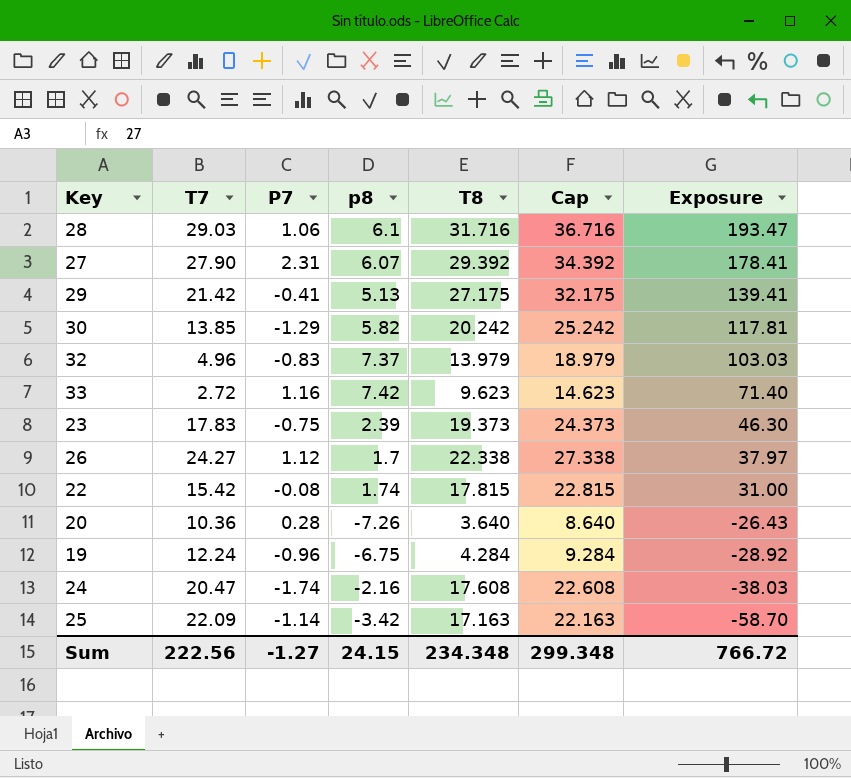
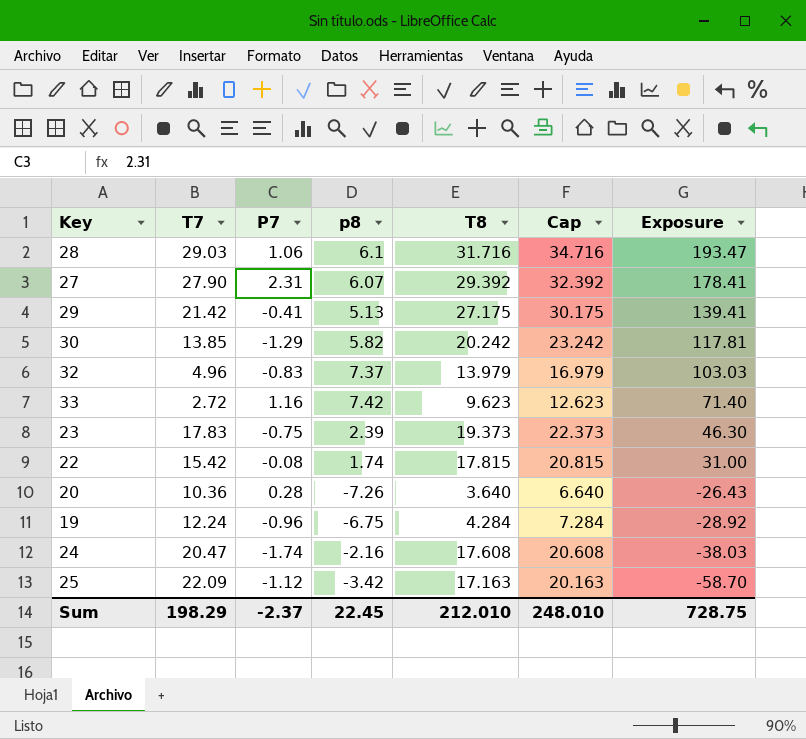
column Cap | formula: [T8] + 5 -> [T8] + 3
row 26: 24.27 | 1.12 | 1.7 | 22.338 | 27.338 | 37.97 -> none
25 | P7: -1.14 -> -1.12
Sum | T7: 222.56 -> 198.29
Sum | P7: -1.27 -> -2.37
Sum | p8: 24.15 -> 22.45
Sum | T8: 234.348 -> 212.010
Sum | Cap: 299.348 -> 248.010
Sum | Exposure: 766.72 -> 728.75

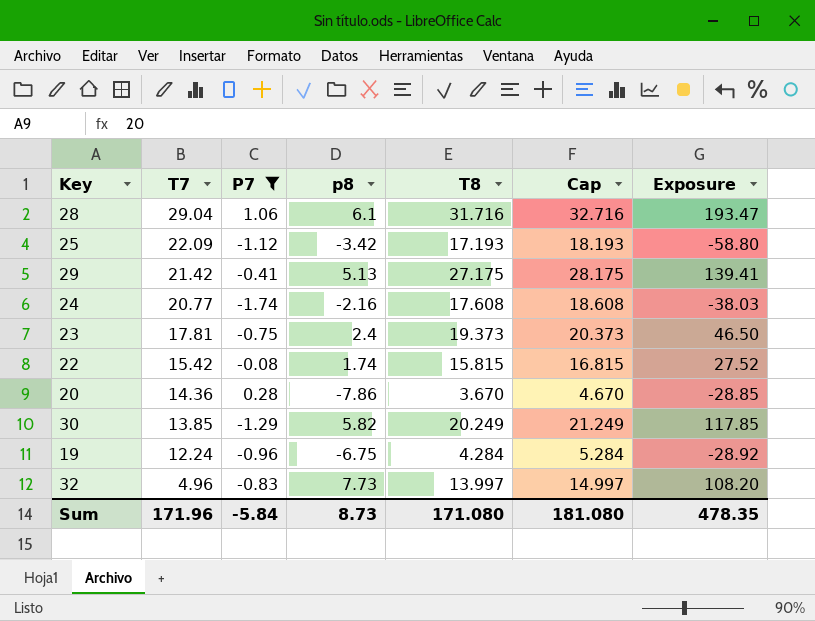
filter: none -> P7 <= 1.06
row order: Exposure descending -> T7 descending
column Cap | formula: [T8] + 3 -> [T8] + 1
28 | T7: 29.03 -> 29.04
25 | T8: 17.163 -> 17.193
25 | Exposure: -58.70 -> -58.80
24 | T7: 20.47 -> 20.77
23 | T7: 17.83 -> 17.81
23 | p8: 2.39 -> 2.4
23 | Exposure: 46.30 -> 46.50
22 | T8: 17.815 -> 15.815
22 | Exposure: 31.00 -> 27.52
20 | T7: 10.36 -> 14.36
20 | p8: -7.26 -> -7.86
20 | T8: 3.640 -> 3.670
20 | Exposure: -26.43 -> -28.85
30 | T8: 20.242 -> 20.249
30 | Exposure: 117.81 -> 117.85
32 | p8: 7.37 -> 7.73
32 | T8: 13.979 -> 13.997
32 | Exposure: 103.03 -> 108.20
Sum | T7: 198.29 -> 171.96
Sum | P7: -2.37 -> -5.84
Sum | p8: 22.45 -> 8.73
Sum | T8: 212.010 -> 171.080
Sum | Cap: 248.010 -> 181.080
Sum | Exposure: 728.75 -> 478.35

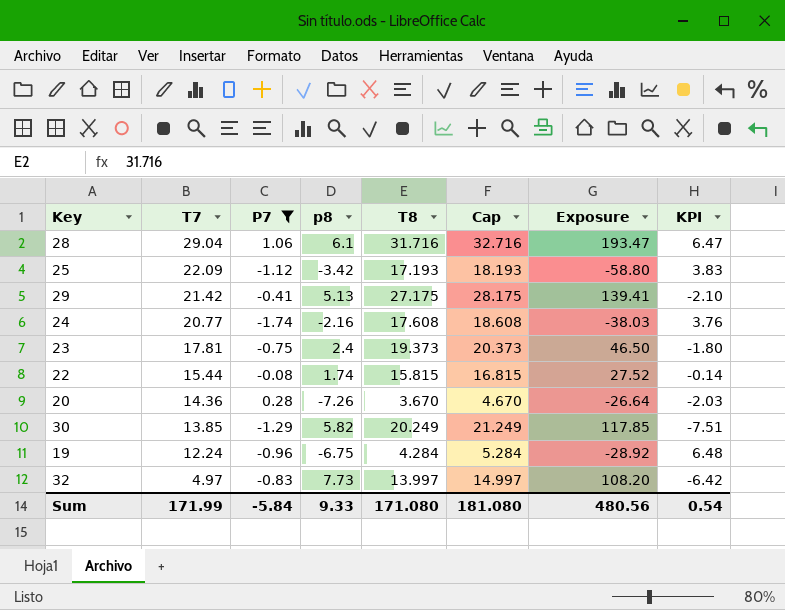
column KPI | formula: none -> [P7] * [p8]
22 | T7: 15.42 -> 15.44
20 | p8: -7.86 -> -7.26
20 | Exposure: -28.85 -> -26.64
32 | T7: 4.96 -> 4.97
Sum | T7: 171.96 -> 171.99
Sum | p8: 8.73 -> 9.33
Sum | Exposure: 478.35 -> 480.56

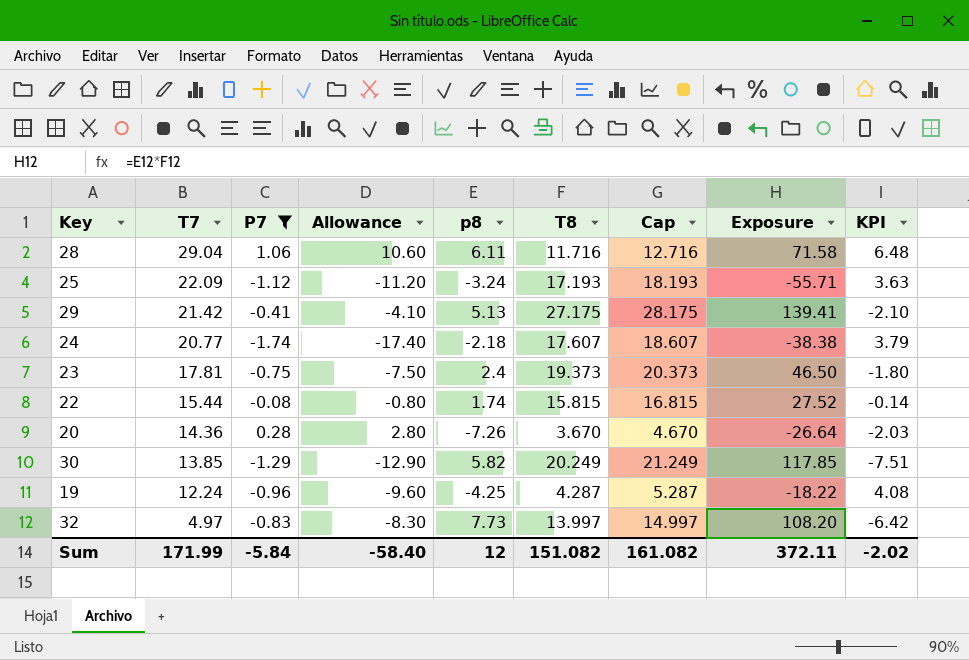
column Allowance | formula: none -> [P7] * 10
28 | p8: 6.1 -> 6.11
28 | T8: 31.716 -> 11.716
28 | Cap: 32.716 -> 12.716
28 | Exposure: 193.47 -> 71.58
28 | KPI: 6.47 -> 6.48
25 | p8: -3.42 -> -3.24
25 | Exposure: -58.80 -> -55.71
25 | KPI: 3.83 -> 3.63
24 | p8: -2.16 -> -2.18
24 | T8: 17.608 -> 17.607
24 | Cap: 18.608 -> 18.607
24 | Exposure: -38.03 -> -38.38
24 | KPI: 3.76 -> 3.79
19 | p8: -6.75 -> -4.25
19 | T8: 4.284 -> 4.287
19 | Cap: 5.284 -> 5.287
19 | Exposure: -28.92 -> -18.22
19 | KPI: 6.48 -> 4.08
Sum | p8: 9.33 -> 12
Sum | T8: 171.080 -> 151.082
Sum | Cap: 181.080 -> 161.082
Sum | Exposure: 480.56 -> 372.11
Sum | KPI: 0.54 -> -2.02

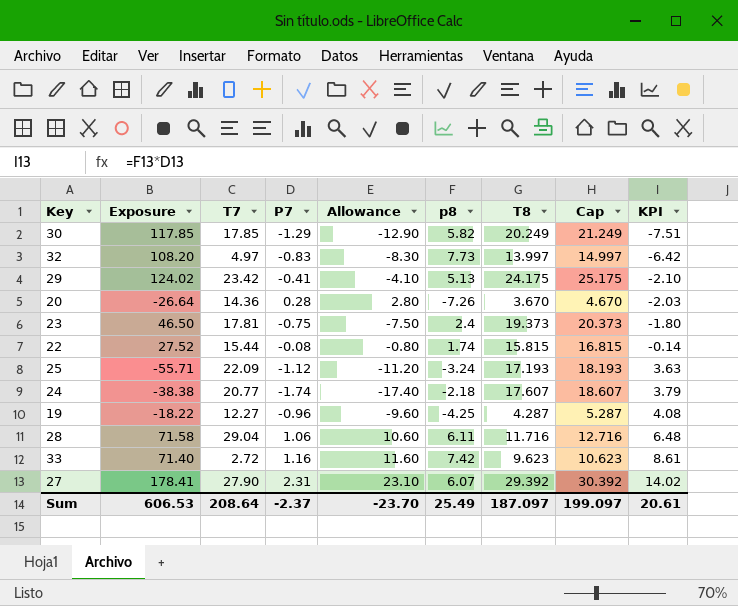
filter: P7 <= 1.06 -> none
row order: T7 descending -> KPI ascending
column Exposure | position: 8 -> 2
30 | T7: 13.85 -> 17.85
29 | Exposure: 139.41 -> 124.02
29 | T7: 21.42 -> 23.42
29 | T8: 27.175 -> 24.175
29 | Cap: 28.175 -> 25.175
19 | T7: 12.24 -> 12.27
Sum | Exposure: 372.11 -> 606.53
Sum | T7: 171.99 -> 208.64
Sum | P7: -5.84 -> -2.37
Sum | Allowance: -58.40 -> -23.70
Sum | p8: 12 -> 25.49
Sum | T8: 151.082 -> 187.097
Sum | Cap: 161.082 -> 199.097
Sum | KPI: -2.02 -> 20.61

